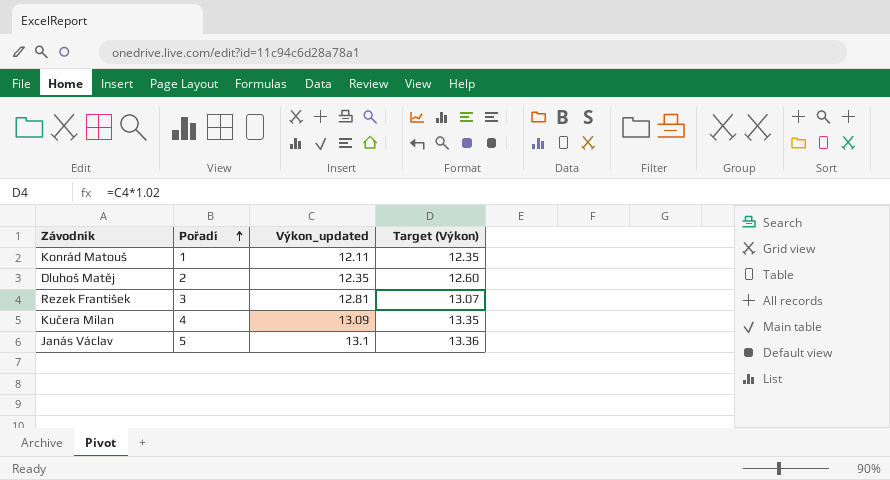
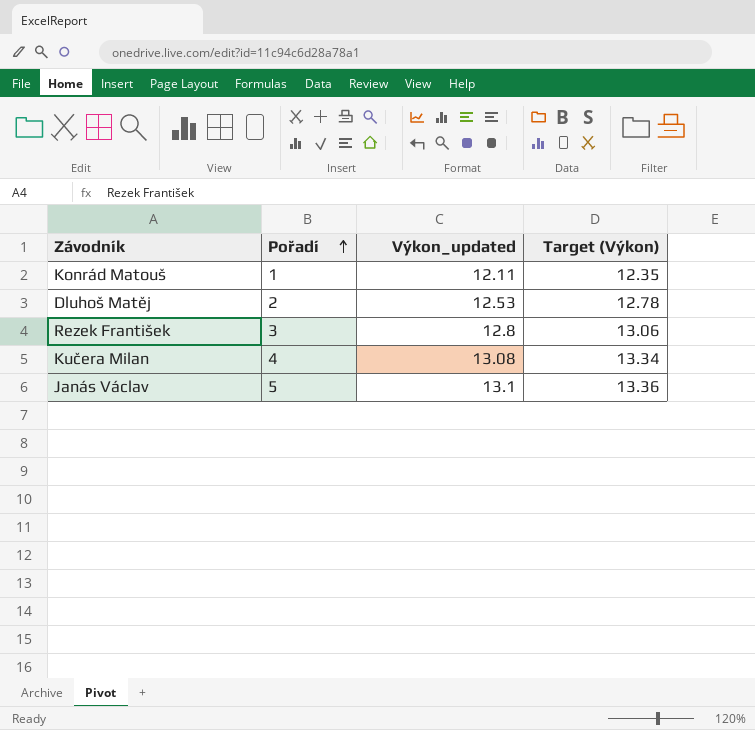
Dluhoš Matěj | Výkon_updated: 12.35 -> 12.53
Dluhoš Matěj | Target (Výkon): 12.60 -> 12.78
Rezek František | Výkon_updated: 12.81 -> 12.8
Rezek František | Target (Výkon): 13.07 -> 13.06
Kučera Milan | Výkon_updated: 13.09 -> 13.08
Kučera Milan | Target (Výkon): 13.35 -> 13.34

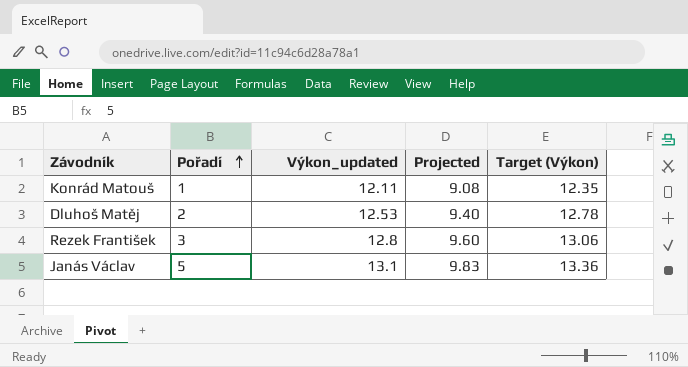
column Projected | formula: none -> [Výkon_updated] * 0.75
row Kučera Milan: 4 | 13.08 | 13.34 -> none

